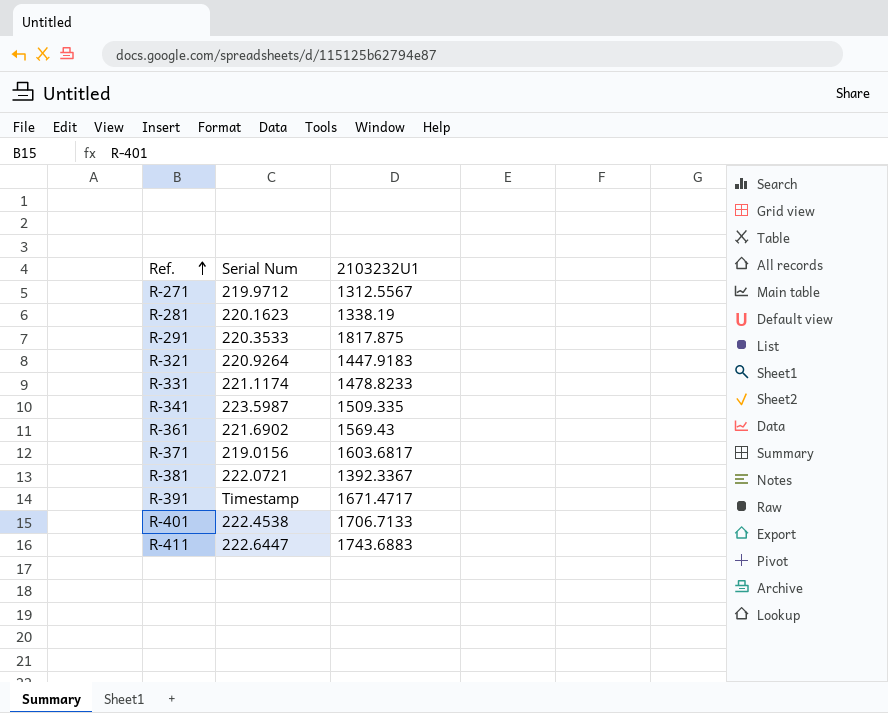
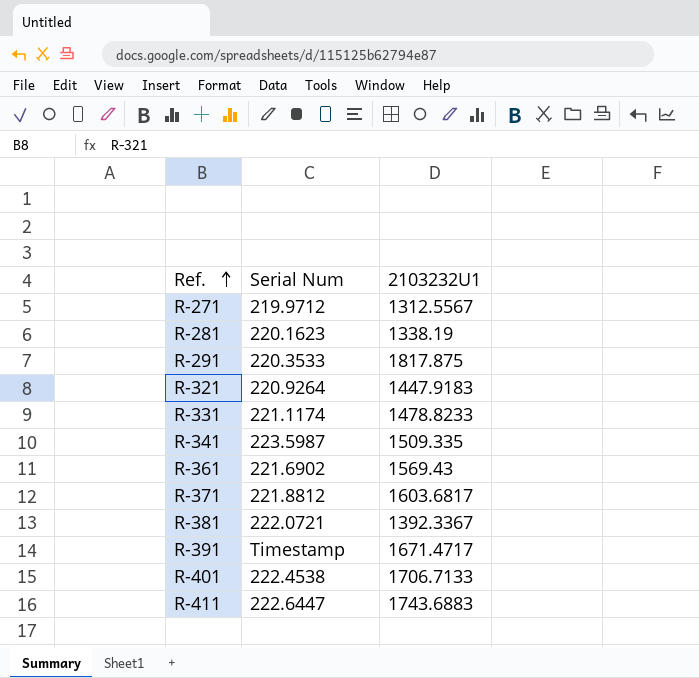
R-371 | Serial Num: 219.0156 -> 221.8812

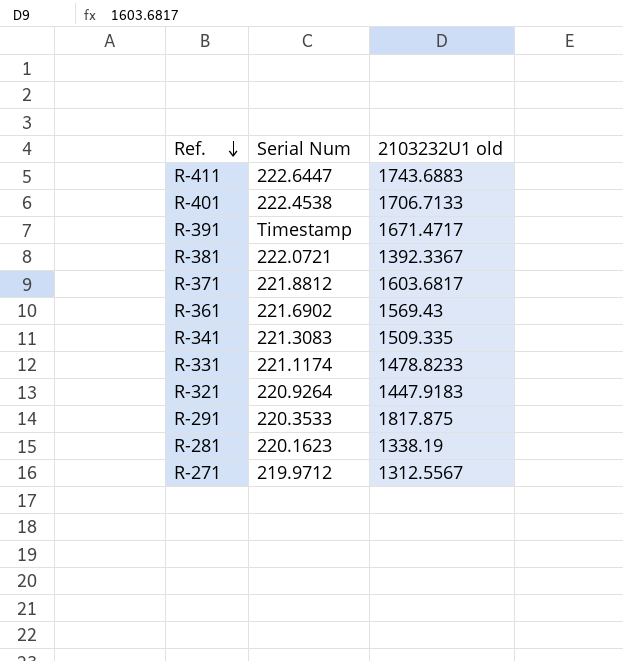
row order: Ref. ascending -> Ref. descending
column name: 2103232U1 -> 2103232U1 old
R-341 | Serial Num: 223.5987 -> 221.3083

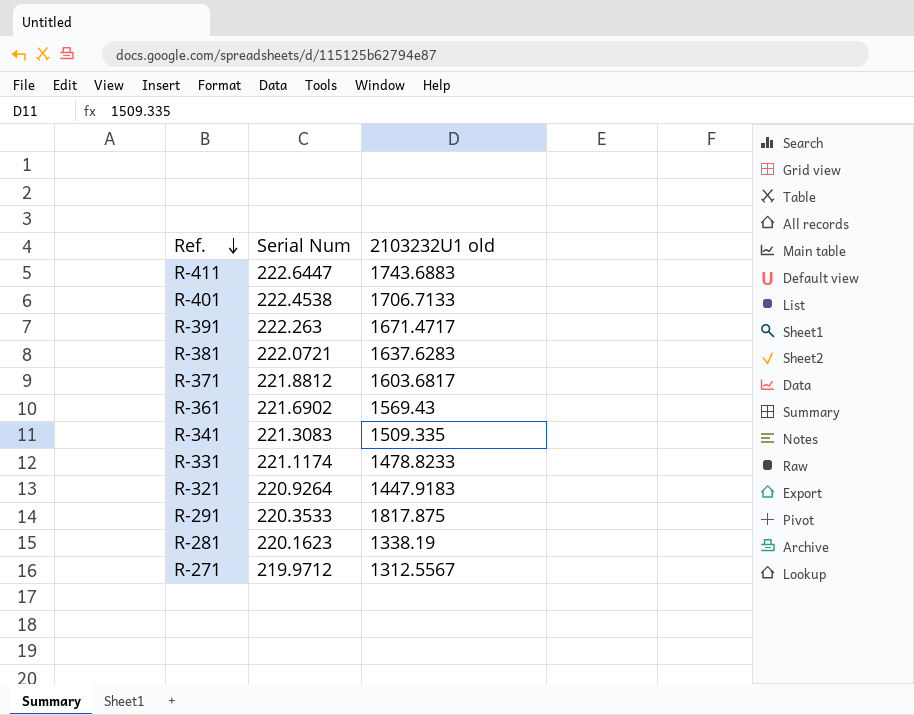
R-391 | Serial Num: Timestamp -> 222.263
R-381 | 2103232U1 old: 1392.3367 -> 1637.6283

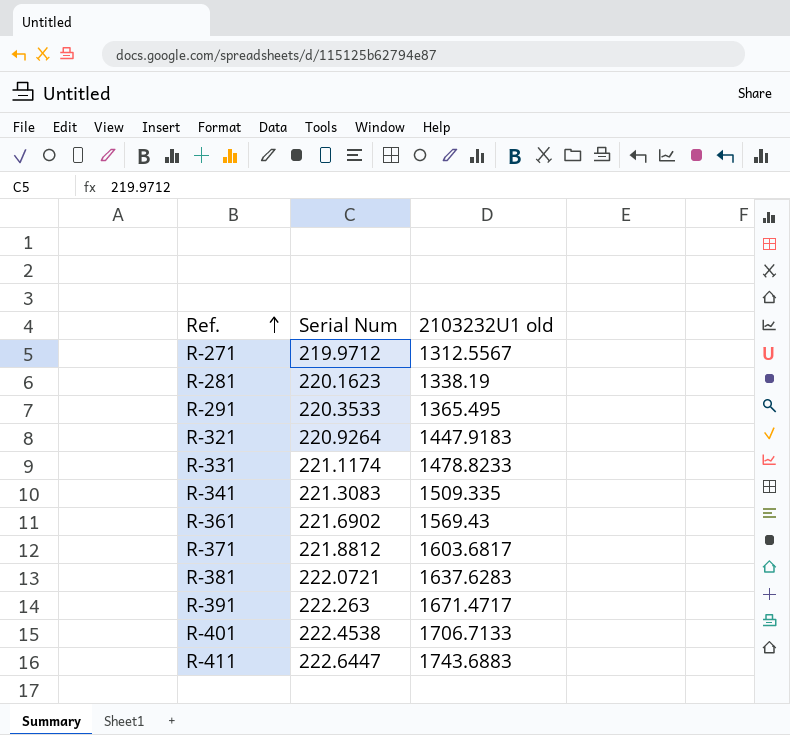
row order: Ref. descending -> Ref. ascending
R-291 | 2103232U1 old: 1817.875 -> 1365.495

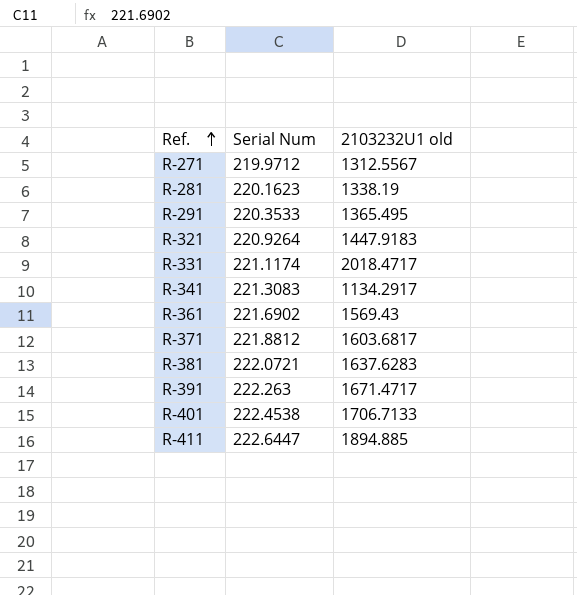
R-331 | 2103232U1 old: 1478.8233 -> 2018.4717
R-341 | 2103232U1 old: 1509.335 -> 1134.2917
R-411 | 2103232U1 old: 1743.6883 -> 1894.885

